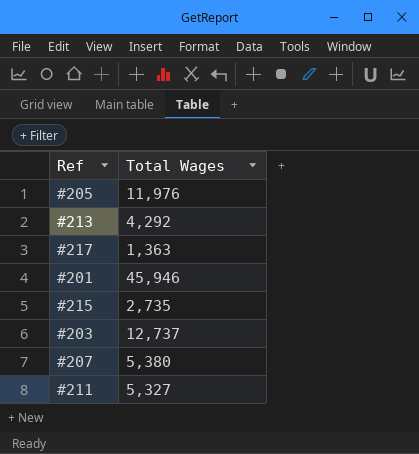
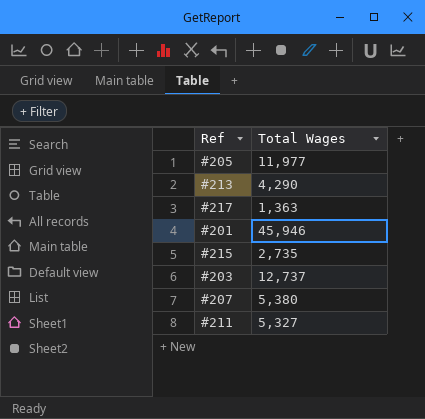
#205 | Total Wages: 11,976 -> 11,977
#213 | Total Wages: 4,292 -> 4,290

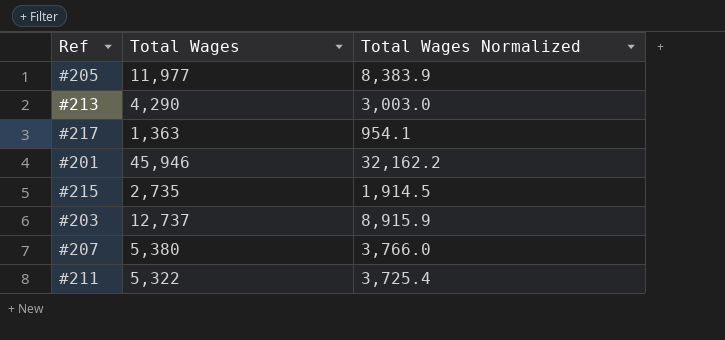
column Total Wages Normalized | formula: none -> [Total Wages] * 0.7
#211 | Total Wages: 5,327 -> 5,322

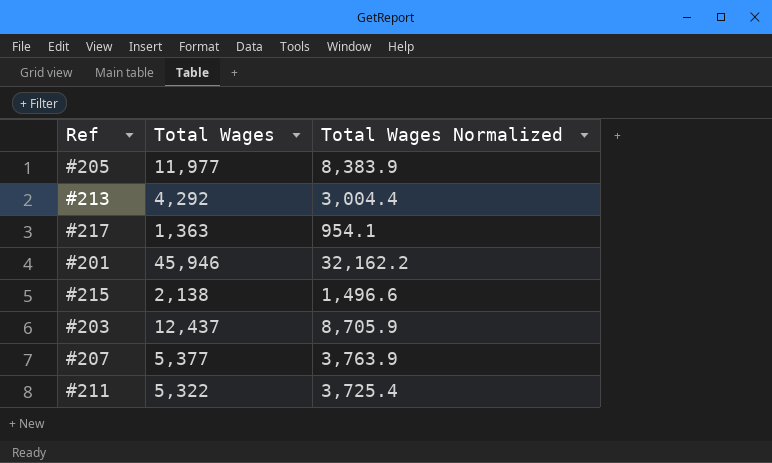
#213 | Total Wages: 4,290 -> 4,292
#213 | Total Wages Normalized: 3,003.0 -> 3,004.4
#215 | Total Wages: 2,735 -> 2,138
#215 | Total Wages Normalized: 1,914.5 -> 1,496.6
#203 | Total Wages: 12,737 -> 12,437
#203 | Total Wages Normalized: 8,915.9 -> 8,705.9
#207 | Total Wages: 5,380 -> 5,377
#207 | Total Wages Normalized: 3,766.0 -> 3,763.9

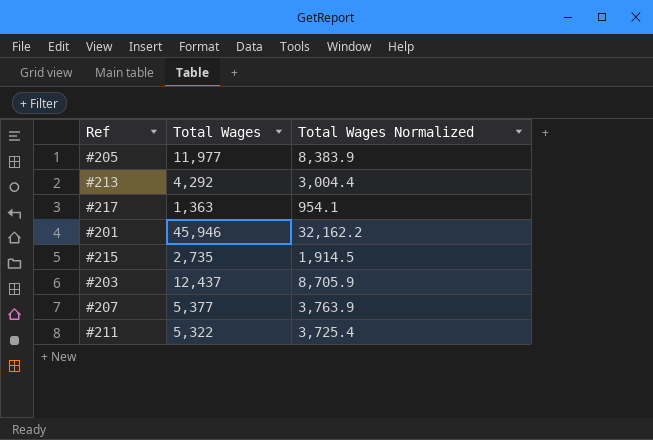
#215 | Total Wages: 2,138 -> 2,735
#215 | Total Wages Normalized: 1,496.6 -> 1,914.5

